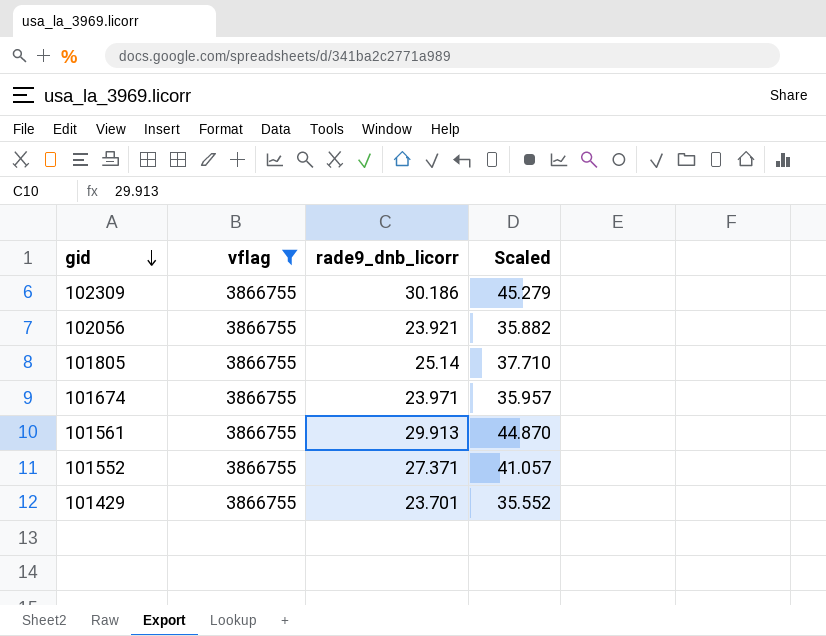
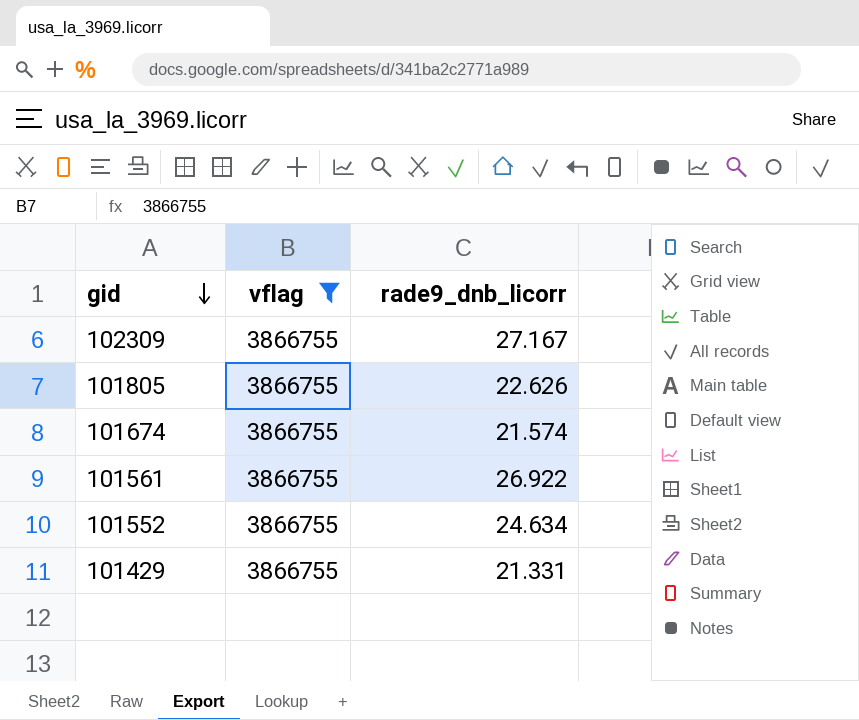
column Scaled | formula: [rade9_dnb_licorr] * 1.5 -> none
row 102056: 3866755 | 23.921 | 35.882 -> none
102309 | rade9_dnb_licorr: 30.186 -> 27.167
101805 | rade9_dnb_licorr: 25.14 -> 22.626
101674 | rade9_dnb_licorr: 23.971 -> 21.574
101561 | rade9_dnb_licorr: 29.913 -> 26.922
101552 | rade9_dnb_licorr: 27.371 -> 24.634
101429 | rade9_dnb_licorr: 23.701 -> 21.331

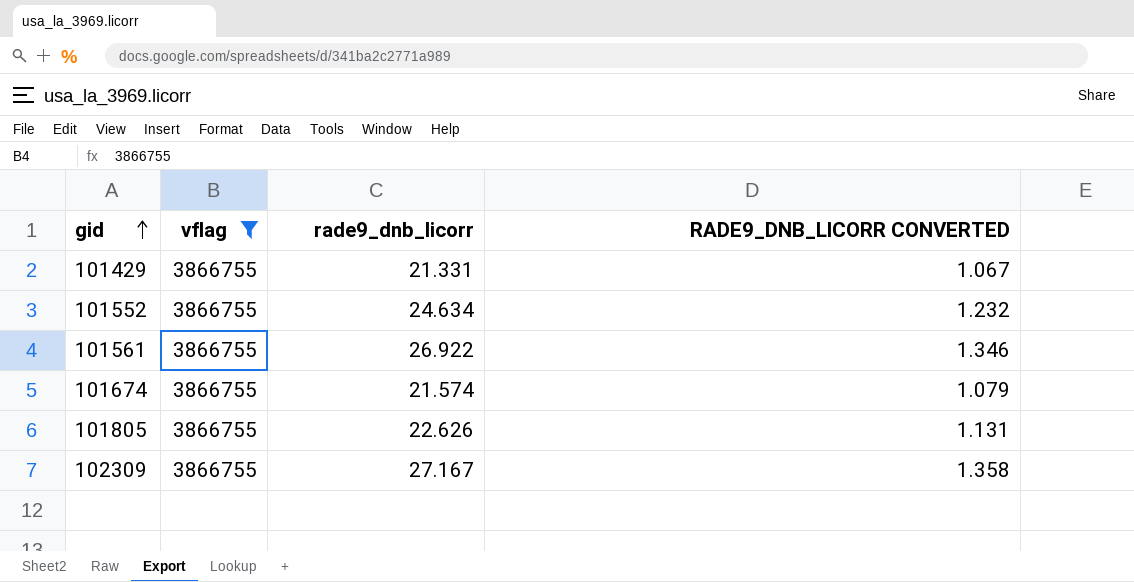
row order: gid descending -> gid ascending
column RADE9_DNB_LICORR CONVERTED | formula: none -> [rade9_dnb_licorr] * 0.05

